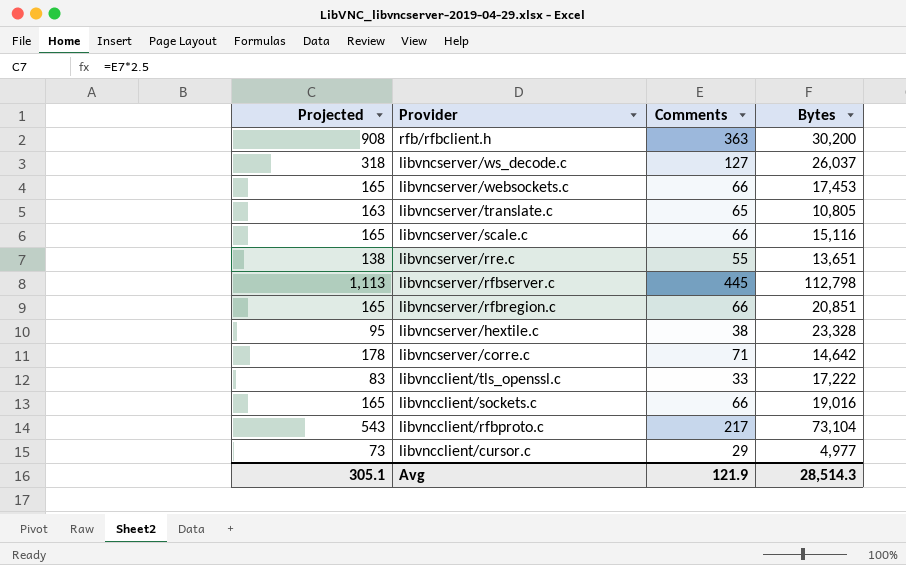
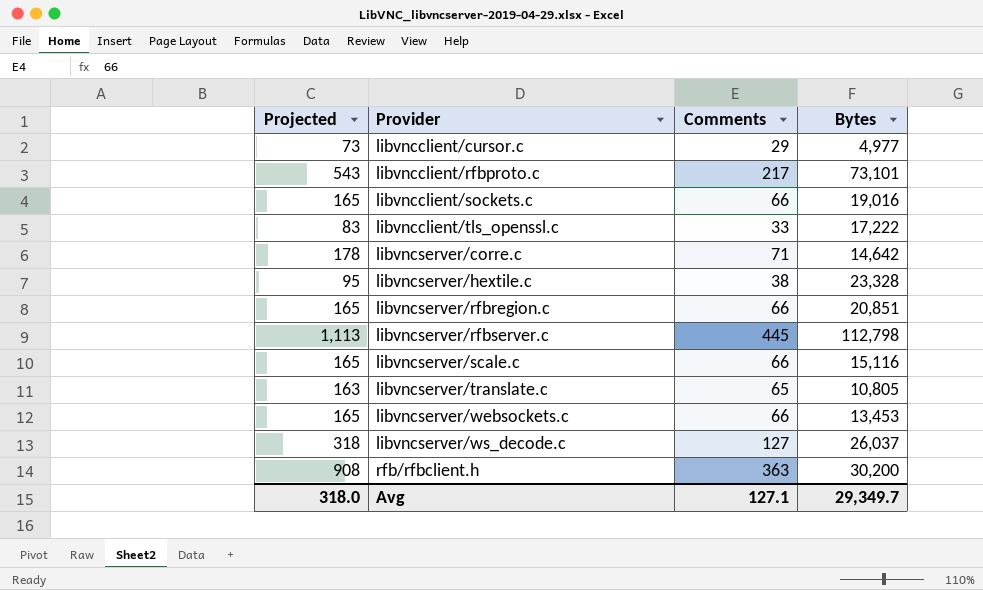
row order: Provider descending -> Provider ascending
row libvncserver/rre.c: 138 | 55 | 13,651 -> none
libvncclient/rfbproto.c | Bytes: 73,104 -> 73,101
libvncserver/websockets.c | Bytes: 17,453 -> 13,453
Avg | Projected: 305.1 -> 318.0
Avg | Comments: 121.9 -> 127.1
Avg | Bytes: 28,514.3 -> 29,349.7

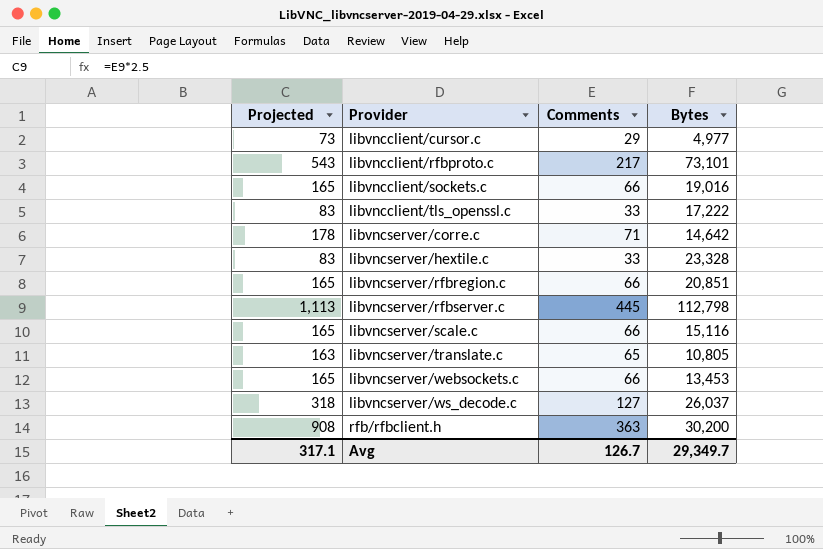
libvncserver/hextile.c | Projected: 95 -> 83
libvncserver/hextile.c | Comments: 38 -> 33
Avg | Projected: 318.0 -> 317.1
Avg | Comments: 127.1 -> 126.7

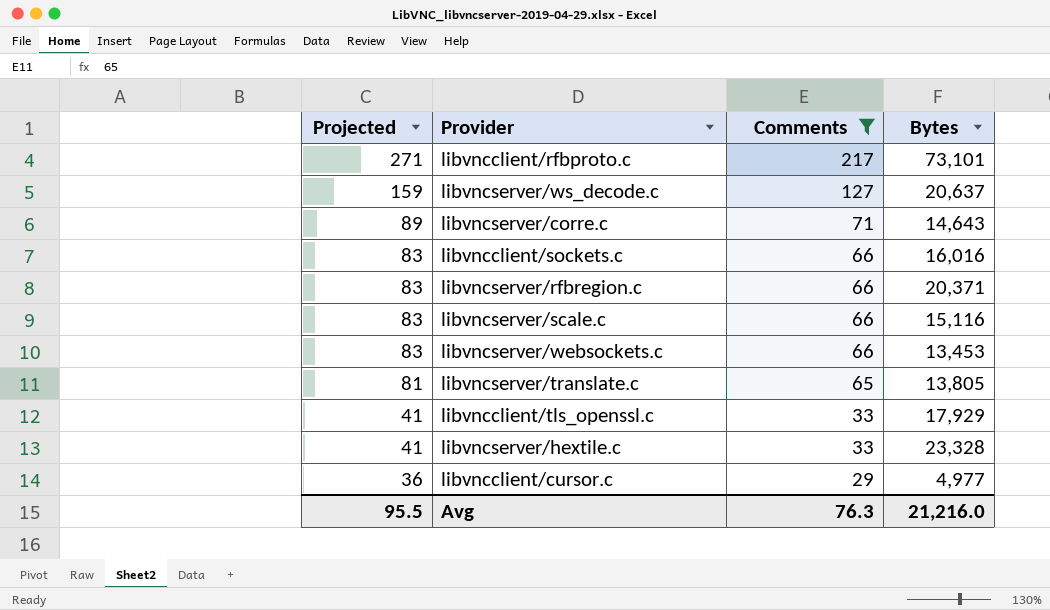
filter: none -> Comments <= 217
row order: Provider ascending -> Projected descending
column Projected | formula: [Comments] * 2.5 -> [Comments] * 1.25
libvncserver/ws_decode.c | Bytes: 26,037 -> 20,637
libvncserver/corre.c | Bytes: 14,642 -> 14,643
libvncclient/sockets.c | Bytes: 19,016 -> 16,016
libvncserver/rfbregion.c | Bytes: 20,851 -> 20,371
libvncserver/translate.c | Bytes: 10,805 -> 13,805
libvncclient/tls_openssl.c | Bytes: 17,222 -> 17,929
Avg | Projected: 317.1 -> 95.5
Avg | Comments: 126.7 -> 76.3
Avg | Bytes: 29,349.7 -> 21,216.0

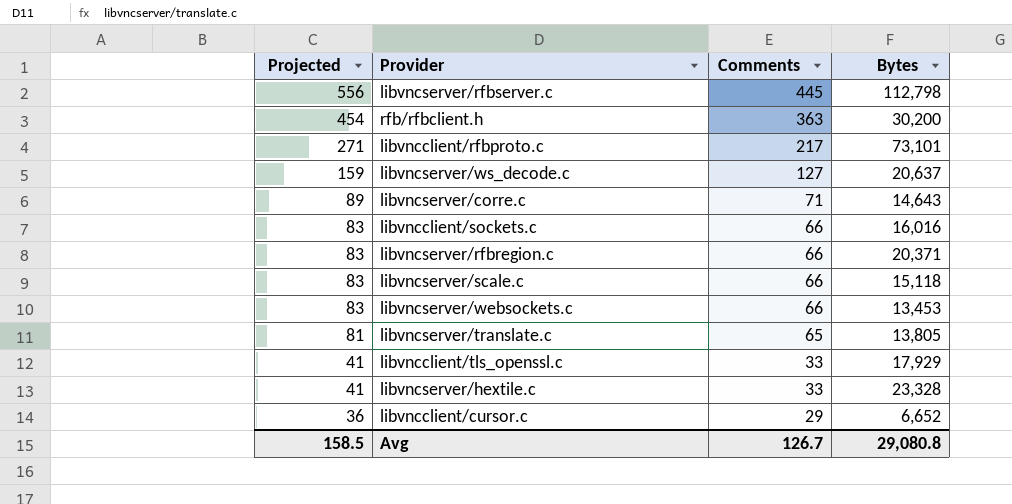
filter: Comments <= 217 -> none
libvncserver/scale.c | Bytes: 15,116 -> 15,118
libvncclient/cursor.c | Bytes: 4,977 -> 6,652
Avg | Projected: 95.5 -> 158.5
Avg | Comments: 76.3 -> 126.7
Avg | Bytes: 21,216.0 -> 29,080.8

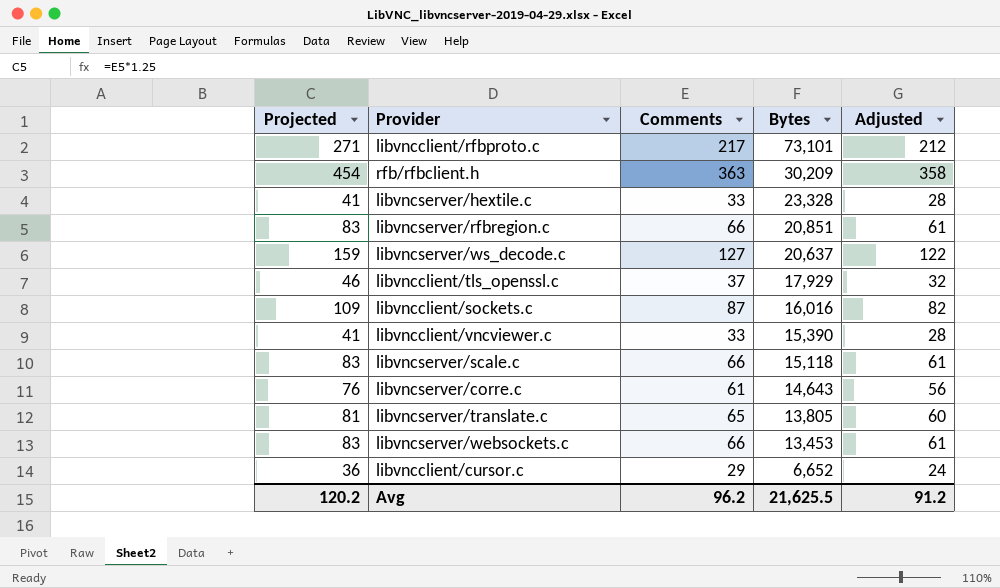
row order: Projected descending -> Bytes descending
column Adjusted | formula: none -> [Comments] - 5
row libvncserver/rfbserver.c: 556 | 445 | 112,798 -> none
rfb/rfbclient.h | Bytes: 30,200 -> 30,209
libvncserver/rfbregion.c | Bytes: 20,371 -> 20,851
libvncclient/tls_openssl.c | Projected: 41 -> 46
libvncclient/tls_openssl.c | Comments: 33 -> 37
libvncclient/sockets.c | Projected: 83 -> 109
libvncclient/sockets.c | Comments: 66 -> 87
row libvncclient/vncviewer.c: none -> 41 | 33 | 15,390 | 28
libvncserver/corre.c | Projected: 89 -> 76
libvncserver/corre.c | Comments: 71 -> 61
Avg | Projected: 158.5 -> 120.2
Avg | Comments: 126.7 -> 96.2
Avg | Bytes: 29,080.8 -> 21,625.5

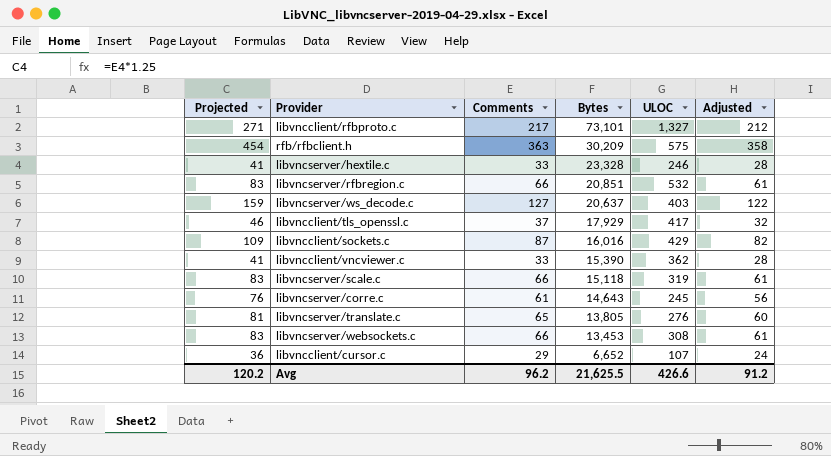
column ULOC | position: none -> 5

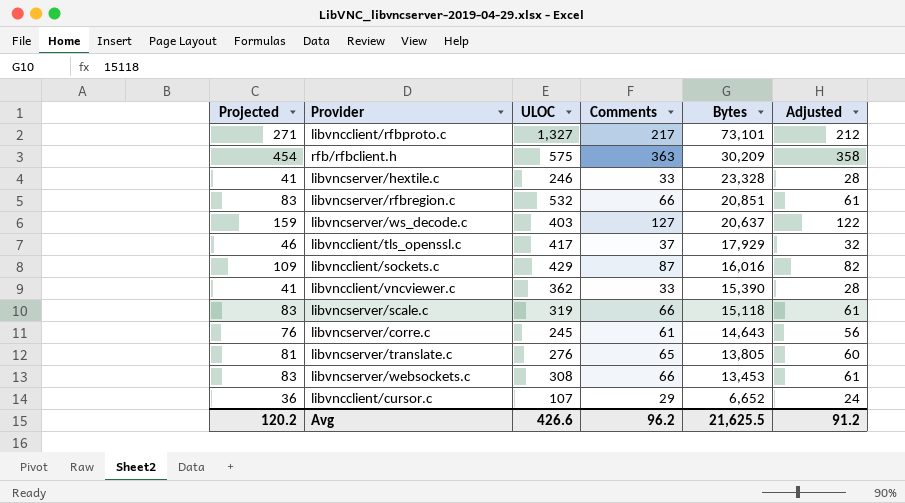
column ULOC | position: 5 -> 3

